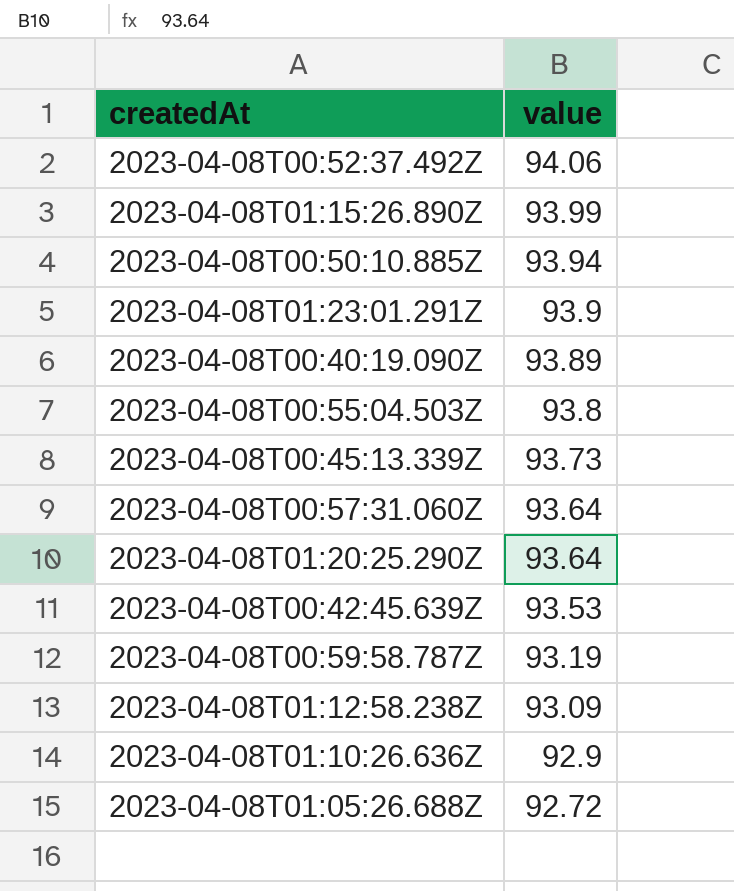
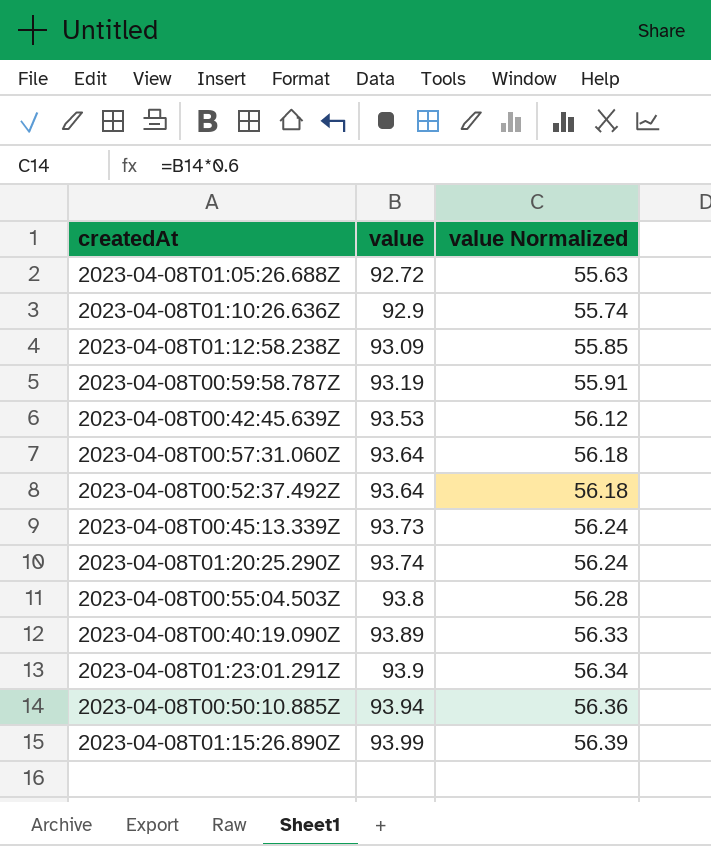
row order: value descending -> value ascending
column value Normalized | formula: none -> [value] * 0.6
2023-04-08T00:52:37.492Z | value: 94.06 -> 93.64
2023-04-08T01:20:25.290Z | value: 93.64 -> 93.74

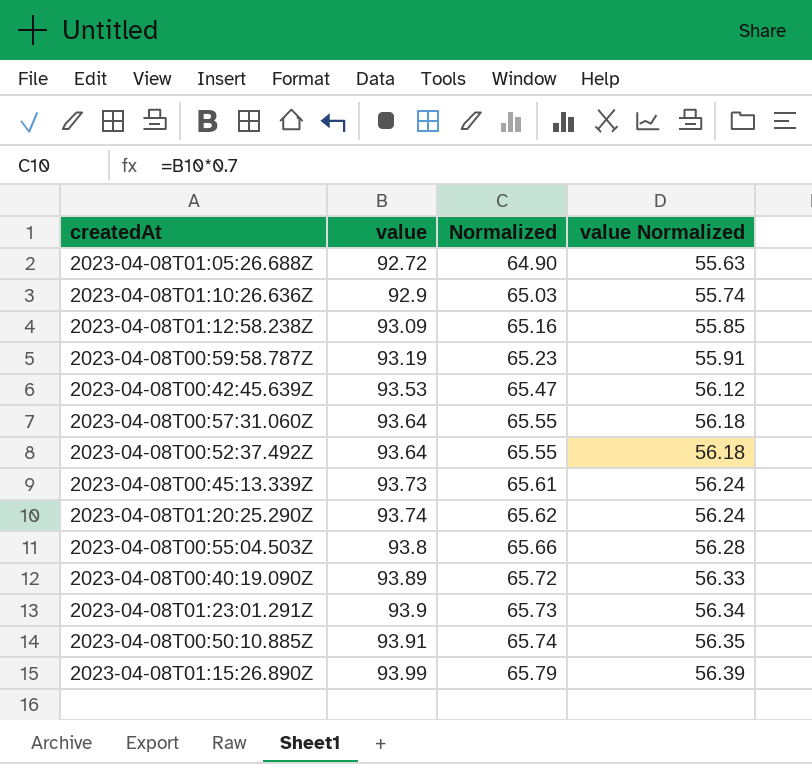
column Normalized | formula: none -> [value] * 0.7
2023-04-08T00:50:10.885Z | value: 93.94 -> 93.91
2023-04-08T00:50:10.885Z | value Normalized: 56.36 -> 56.35

